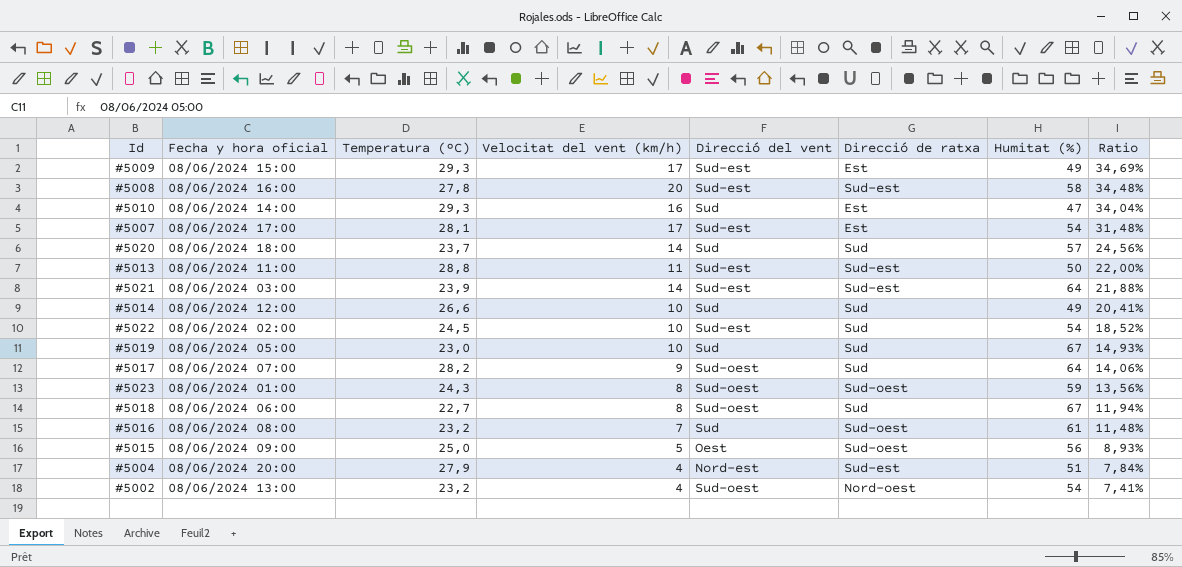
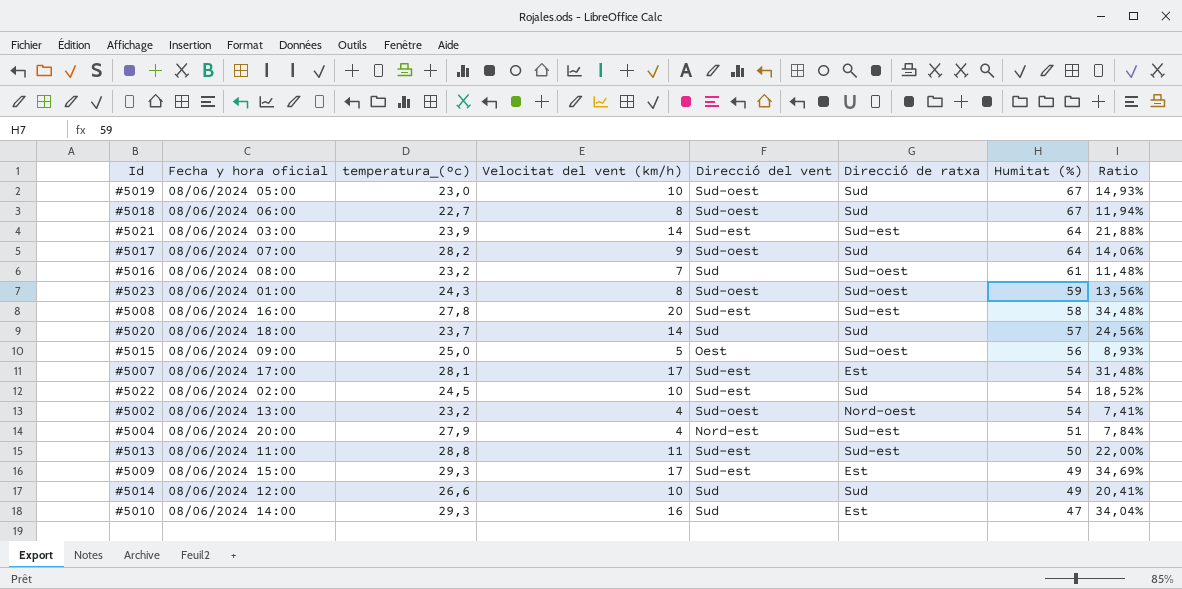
row order: Ratio descending -> Humitat (%) descending
column name: Temperatura (ºC) -> temperatura_(ºc)
#5019 | Direcció del vent: Sud -> Sud-oest

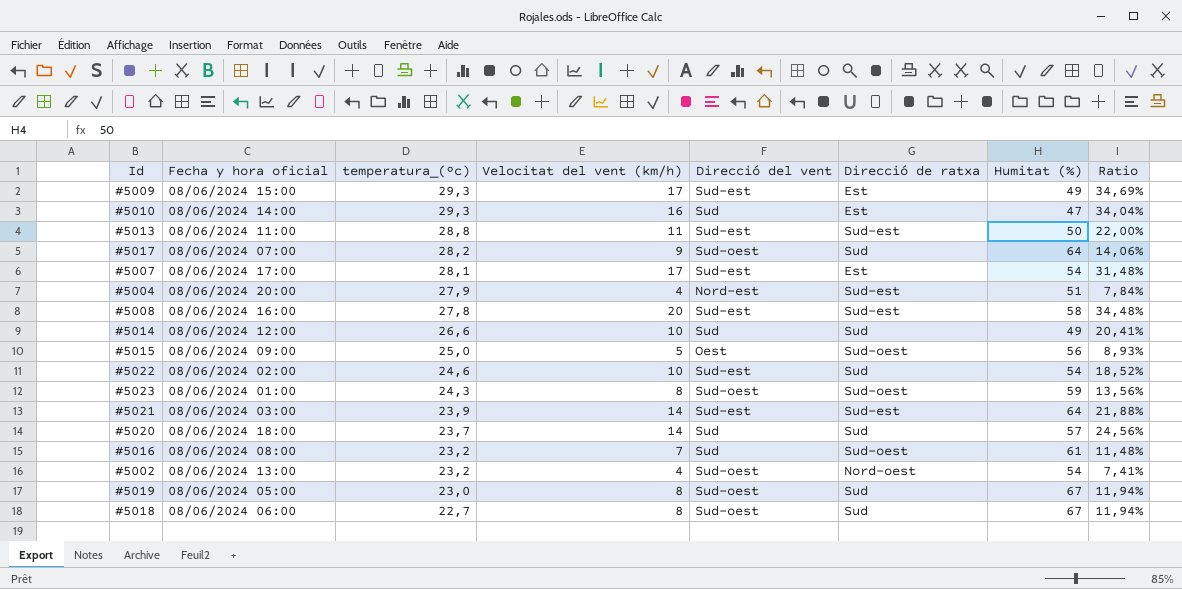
row order: Humitat (%) descending -> temperatura_(ºc) descending
#5022 | temperatura_(ºc): 24,5 -> 24,6
#5019 | Velocitat del vent (km/h): 10 -> 8
#5019 | Ratio: 14,93% -> 11,94%

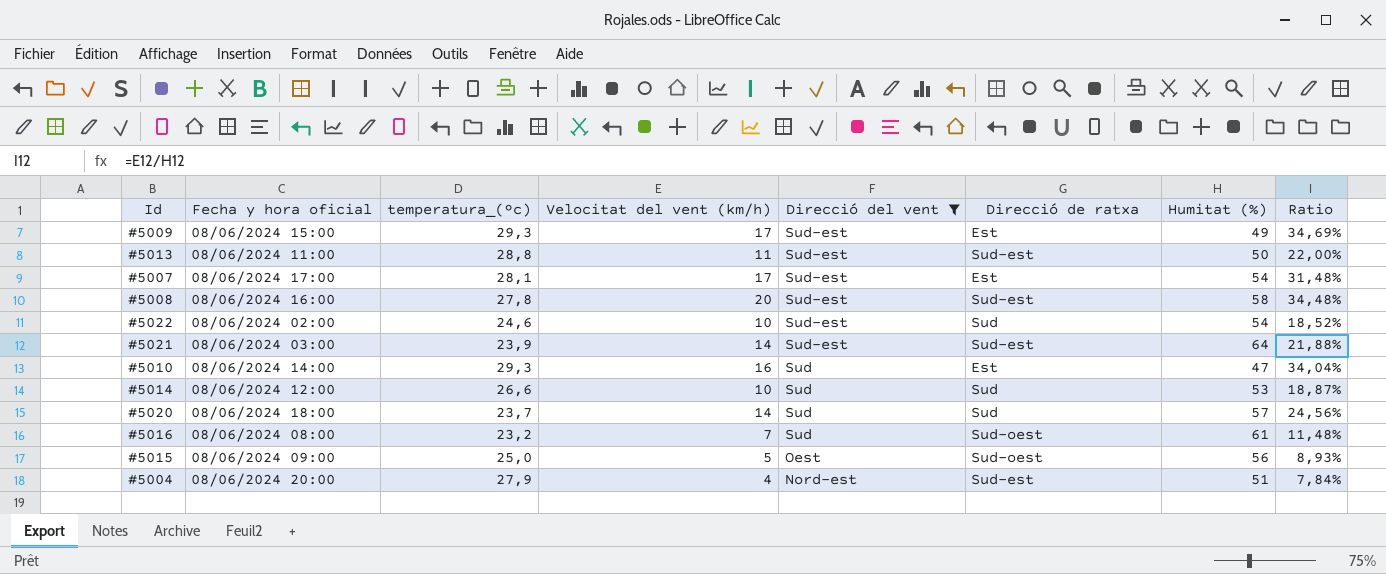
filter: none -> Direcció del vent != Sud-oest
row order: temperatura_(ºc) descending -> Direcció del vent descending
#5014 | Humitat (%): 49 -> 53
#5014 | Ratio: 20,41% -> 18,87%

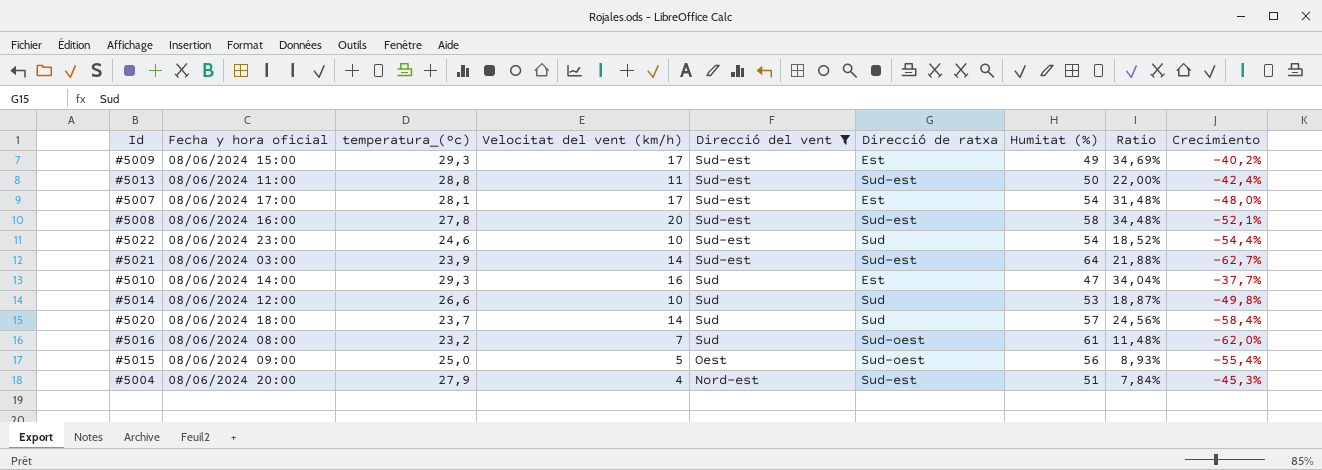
column Crecimiento | formula: none -> ([temperatura_(ºc)] - [Humitat (%)]) / [Humitat (%)]
#5022 | Fecha y hora oficial: 08/06/2024 02:00 -> 08/06/2024 23:00

